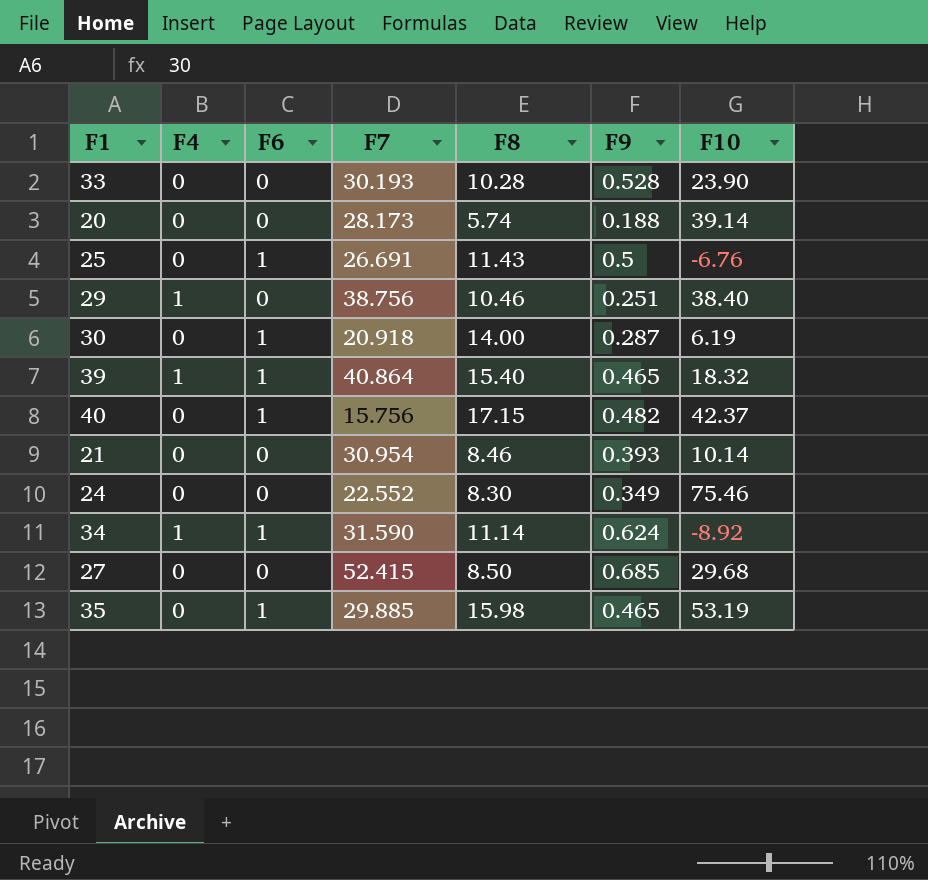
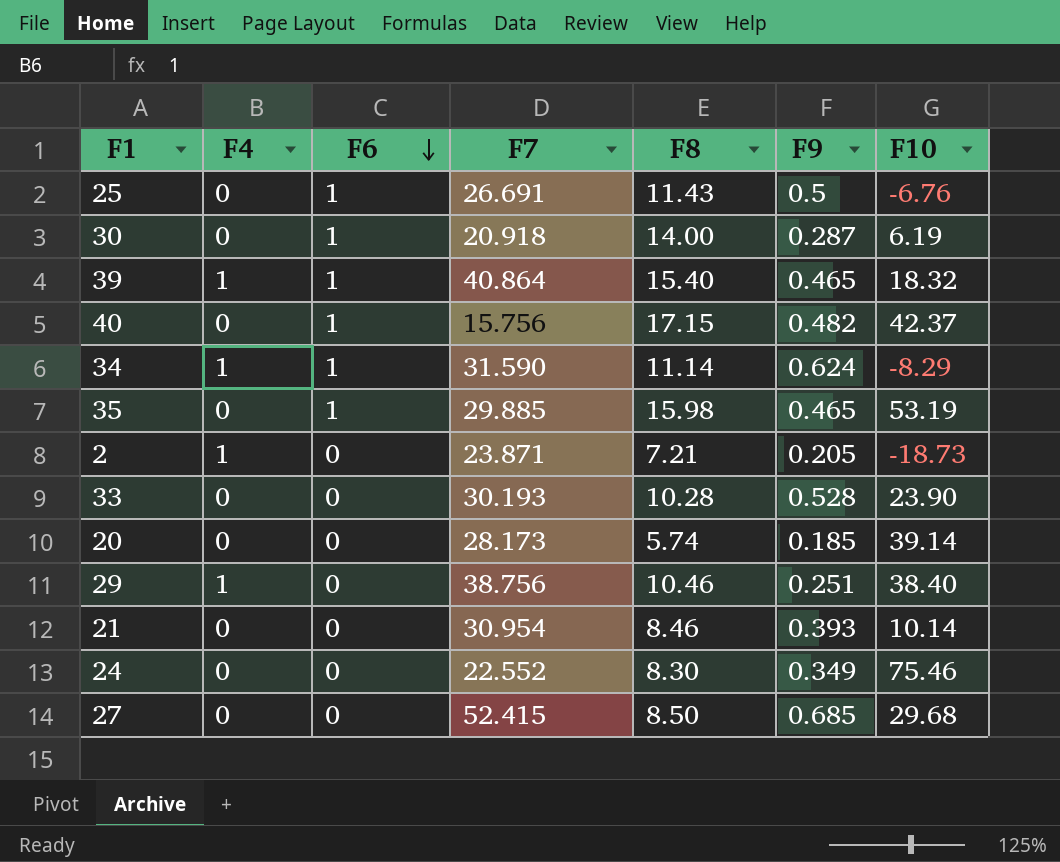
row order: none -> F6 descending
34 | F10: -8.92 -> -8.29
row 2: none -> 1 | 0 | 23.871 | 7.21 | 0.205 | -18.73
20 | F9: 0.188 -> 0.185

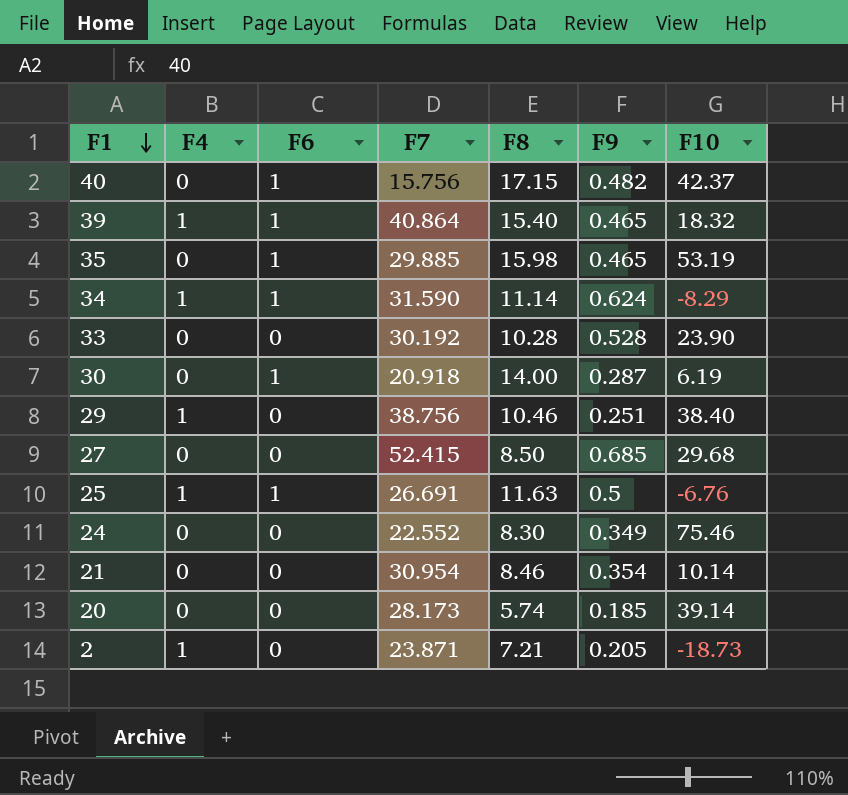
row order: F6 descending -> F1 descending
33 | F7: 30.193 -> 30.192
25 | F4: 0 -> 1
25 | F8: 11.43 -> 11.63
21 | F9: 0.393 -> 0.354

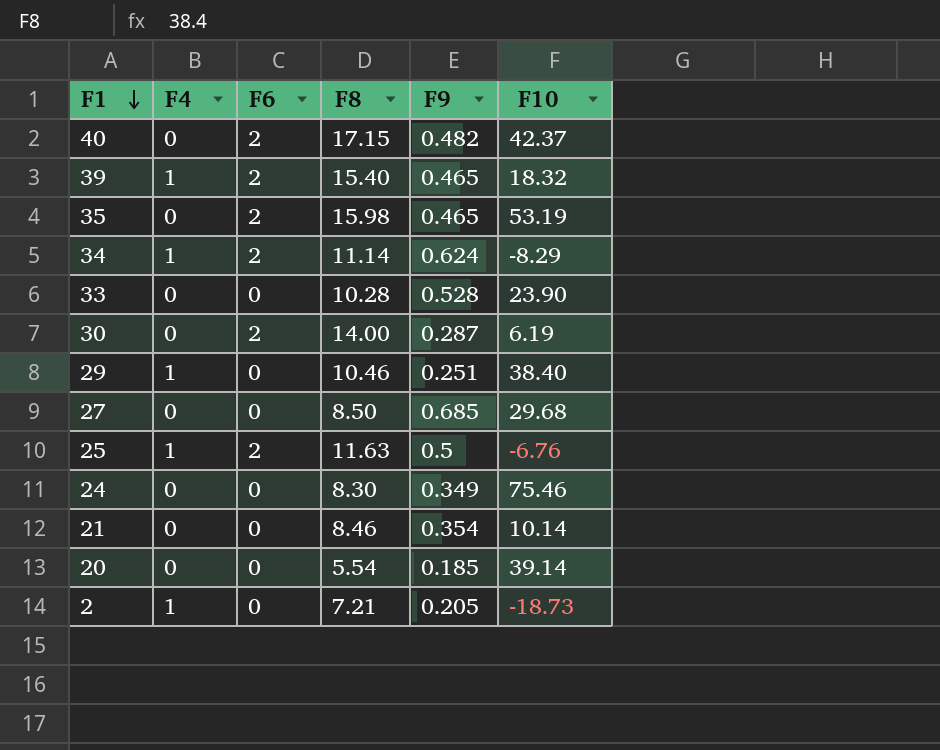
column F7 | position: 4 -> none
40 | F6: 1 -> 2
39 | F6: 1 -> 2
35 | F6: 1 -> 2
34 | F6: 1 -> 2
30 | F6: 1 -> 2
25 | F6: 1 -> 2
20 | F8: 5.74 -> 5.54

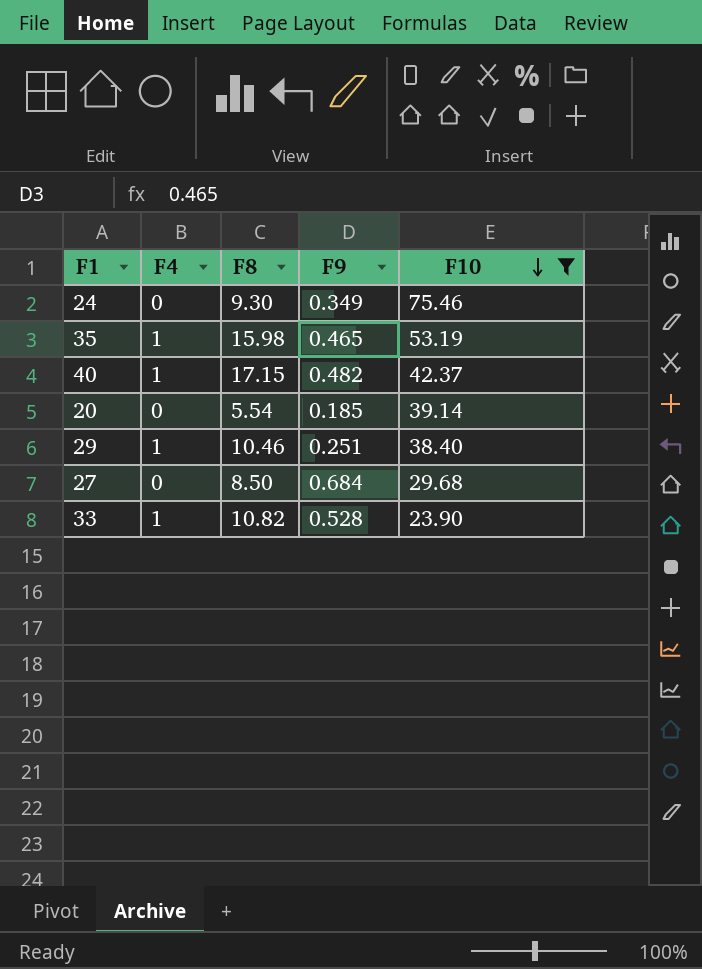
filter: none -> F10 >= 23.90
row order: F1 descending -> F10 descending
column F6 | position: 3 -> none
24 | F8: 8.30 -> 9.30
35 | F4: 0 -> 1
40 | F4: 0 -> 1
27 | F9: 0.685 -> 0.684
33 | F4: 0 -> 1
33 | F8: 10.28 -> 10.82

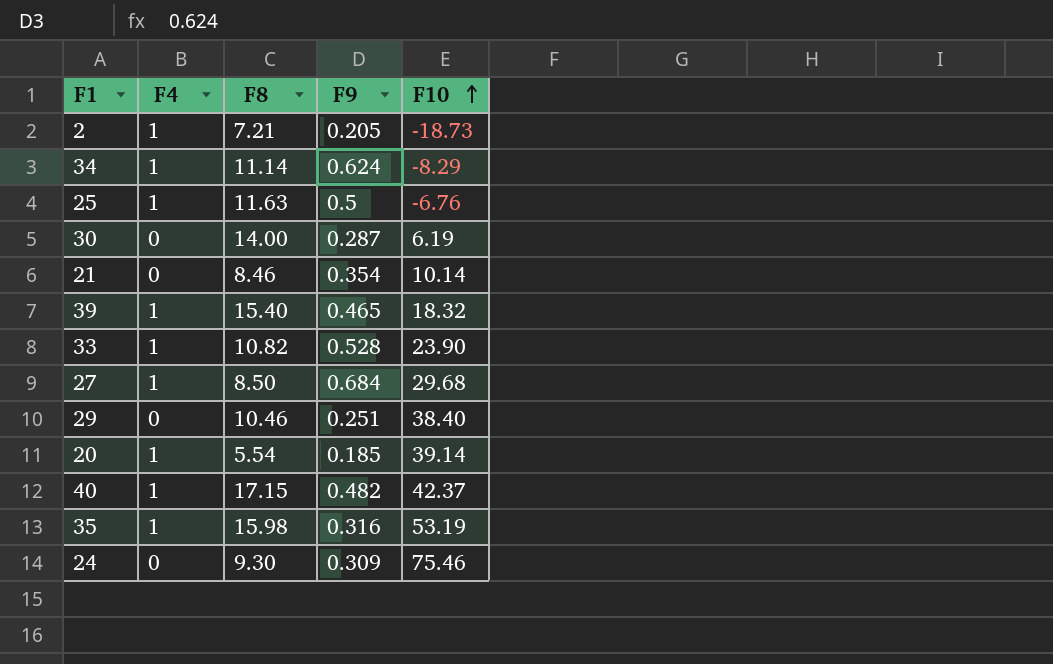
filter: F10 >= 23.90 -> none
row order: F10 descending -> F10 ascending
27 | F4: 0 -> 1
29 | F4: 1 -> 0
20 | F4: 0 -> 1
35 | F9: 0.465 -> 0.316
24 | F9: 0.349 -> 0.309

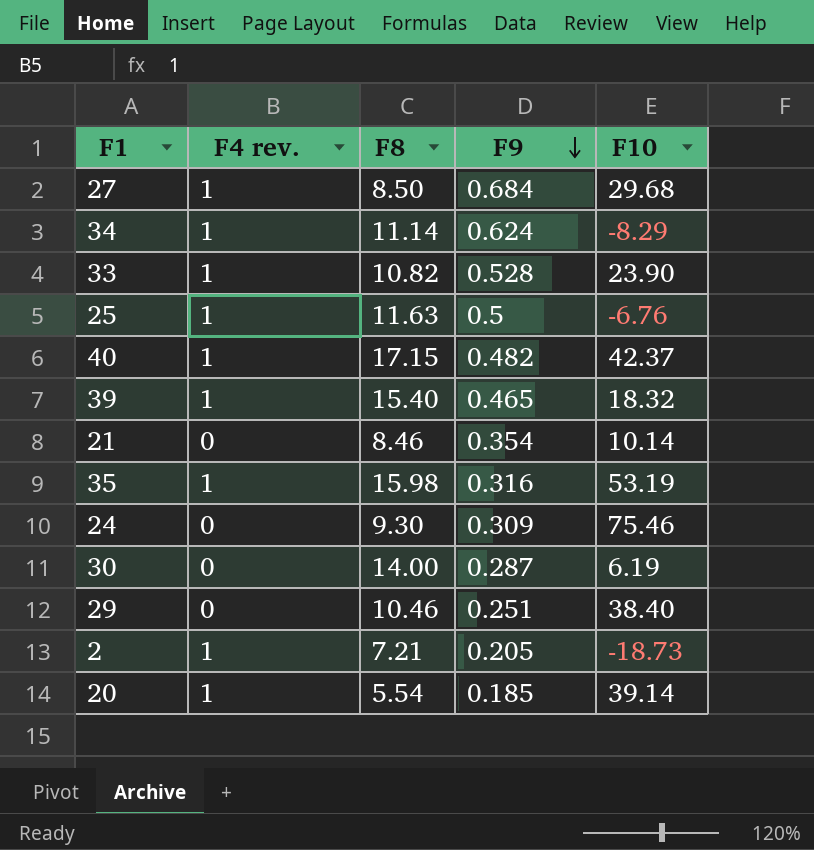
row order: F10 ascending -> F9 descending
column name: F4 -> F4 rev.

